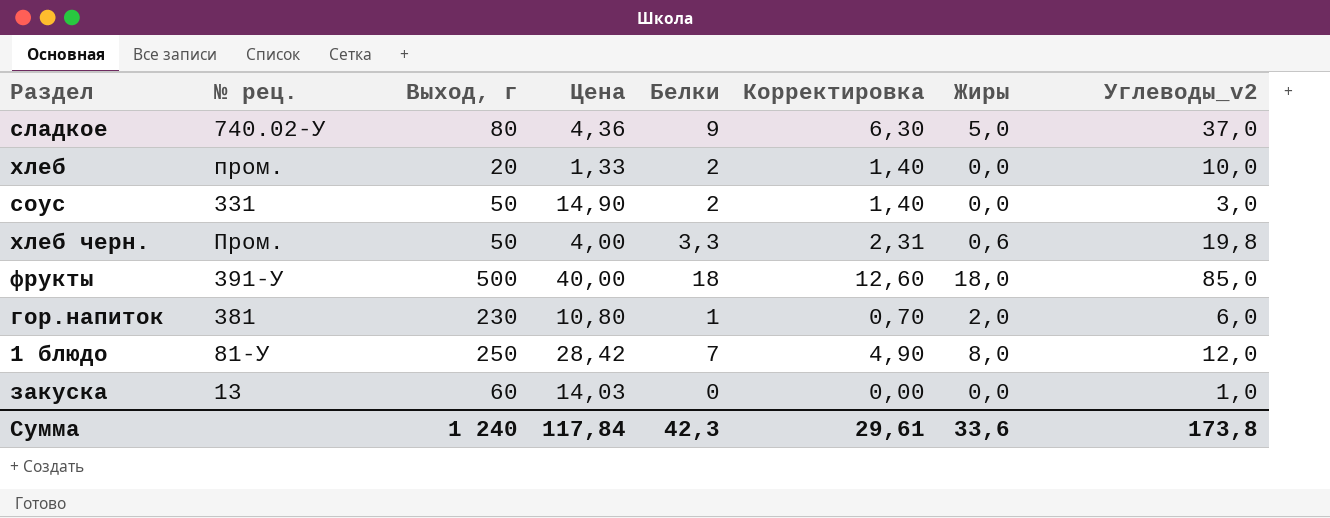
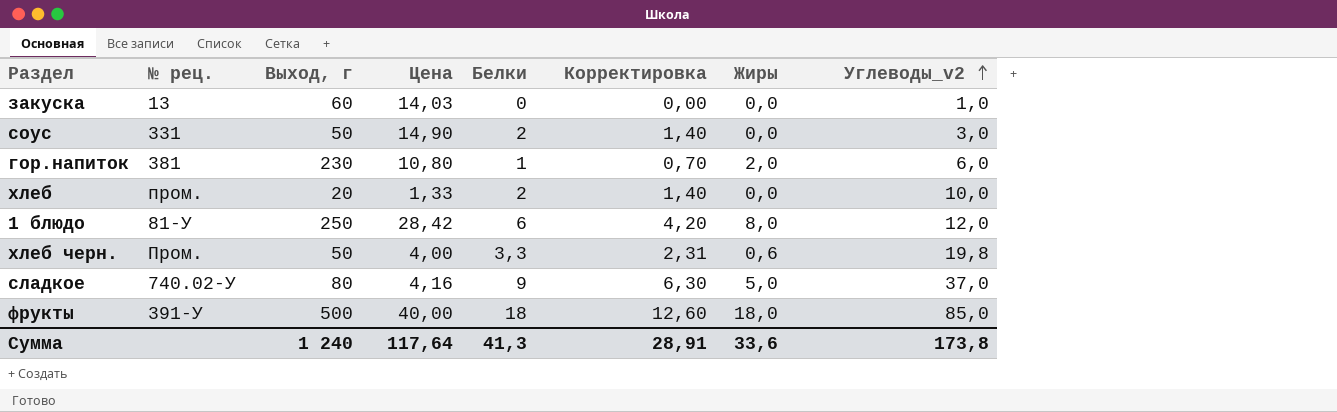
row order: none -> Углеводы_v2 ascending
1 блюдо | Белки: 7 -> 6
1 блюдо | Корректировка: 4,90 -> 4,20
сладкое | Цена: 4,36 -> 4,16
Сумма | Цена: 117,84 -> 117,64
Сумма | Белки: 42,3 -> 41,3
Сумма | Корректировка: 29,61 -> 28,91

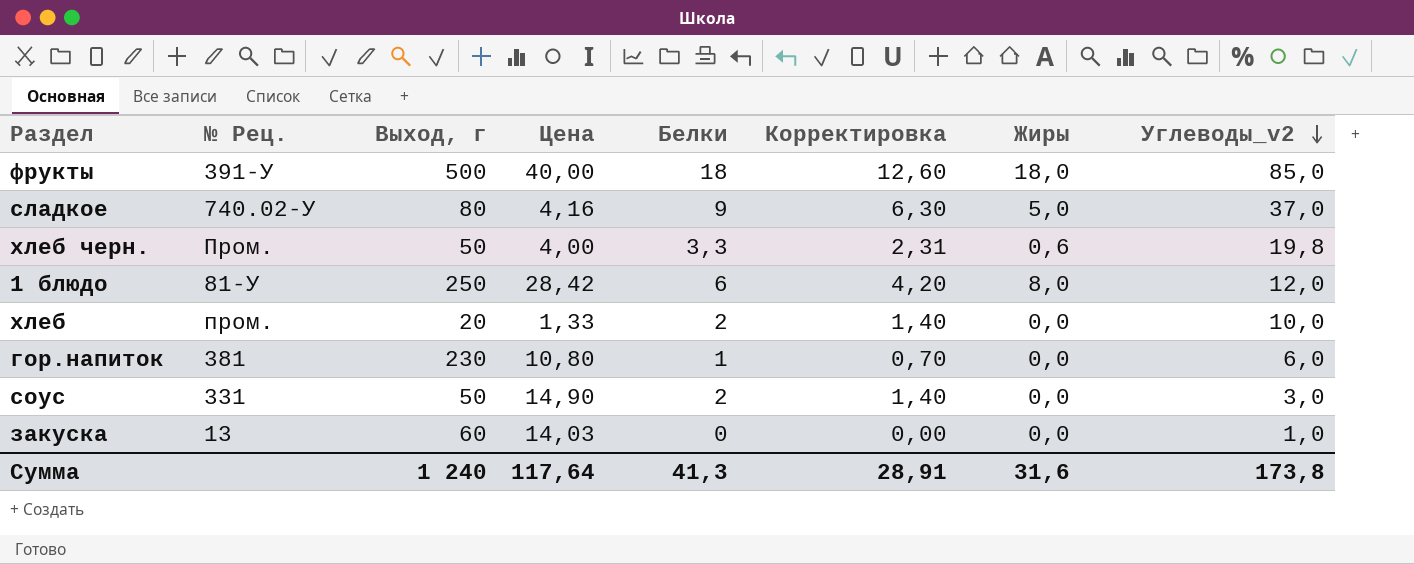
row order: Углеводы_v2 ascending -> Углеводы_v2 descending
column name: № рец. -> № Рец.
гор.напиток | Жиры: 2,0 -> 0,0
Сумма | Жиры: 33,6 -> 31,6

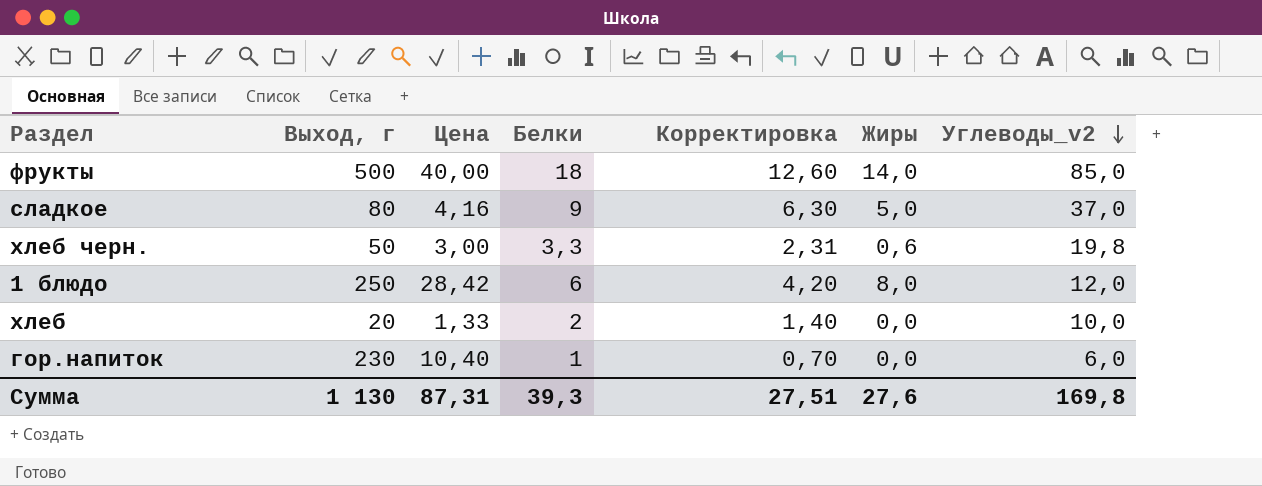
column № Рец. | position: 2 -> none
row соус: 331 | 50 | 14,90 | 2 | 1,40 | 0,0 | 3,0 -> none
row закуска: 13 | 60 | 14,03 | 0 | 0,00 | 0,0 | 1,0 -> none
фрукты | Жиры: 18,0 -> 14,0
хлеб черн. | Цена: 4,00 -> 3,00
гор.напиток | Цена: 10,80 -> 10,40
Сумма | Выход, г: 1 240 -> 1 130
Сумма | Цена: 117,64 -> 87,31
Сумма | Белки: 41,3 -> 39,3
Сумма | Корректировка: 28,91 -> 27,51
Сумма | Жиры: 31,6 -> 27,6
Сумма | Углеводы_v2: 173,8 -> 169,8

